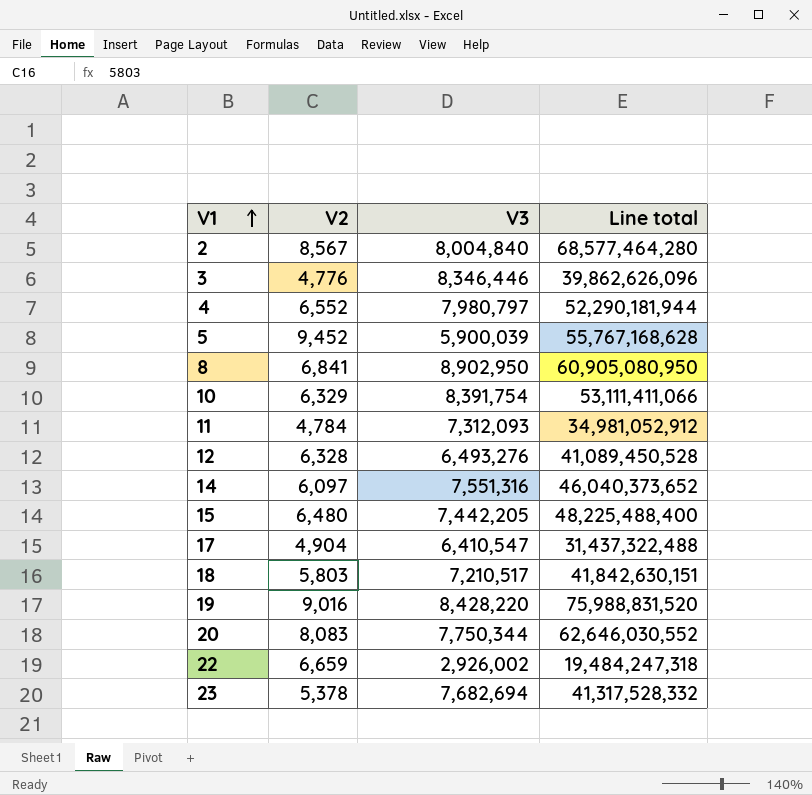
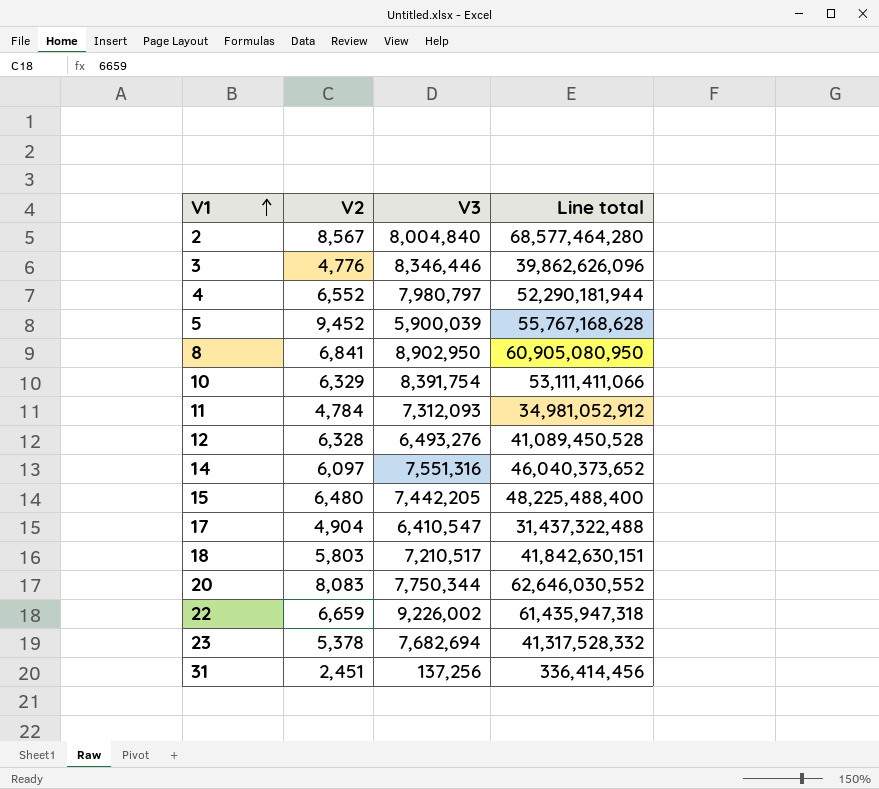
row 19: 9,016 | 8,428,220 | 75,988,831,520 -> none
22 | V3: 2,926,002 -> 9,226,002
22 | Line total: 19,484,247,318 -> 61,435,947,318
row 31: none -> 2,451 | 137,256 | 336,414,456

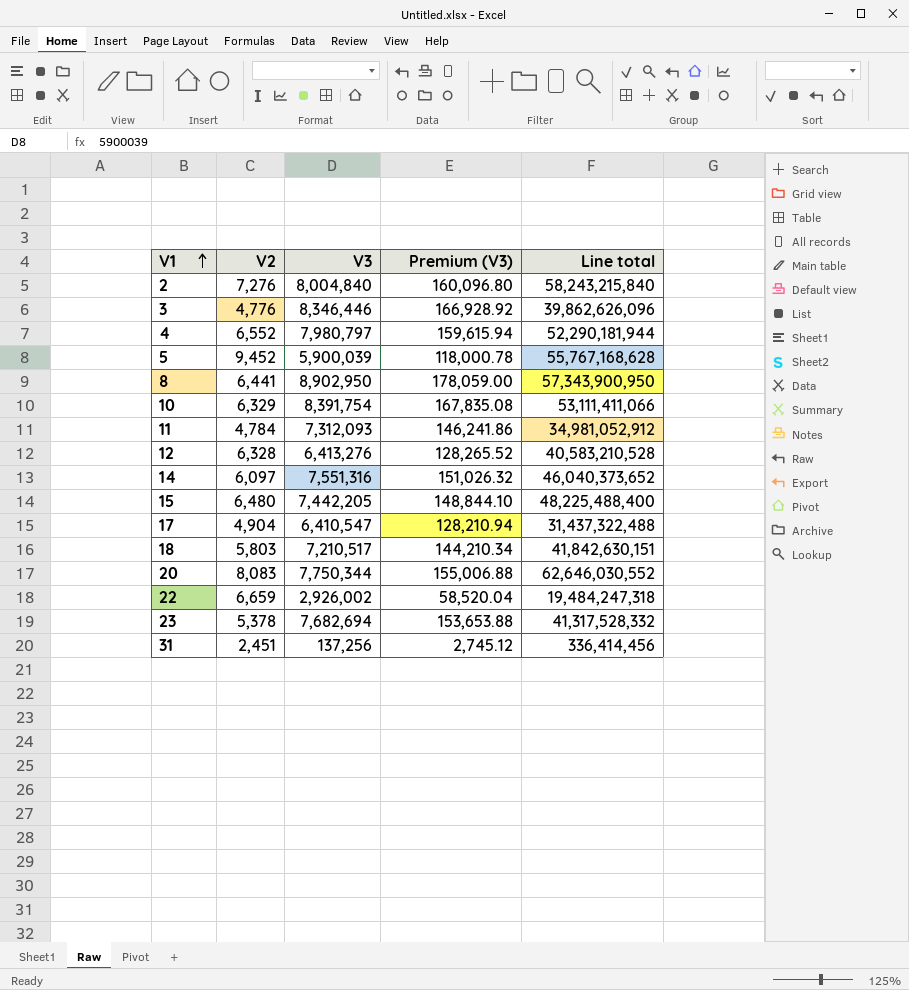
column Premium (V3) | formula: none -> [V3] * 0.02
2 | V2: 8,567 -> 7,276
2 | Line total: 68,577,464,280 -> 58,243,215,840
8 | V2: 6,841 -> 6,441
8 | Line total: 60,905,080,950 -> 57,343,900,950
12 | V3: 6,493,276 -> 6,413,276
12 | Line total: 41,089,450,528 -> 40,583,210,528
22 | V3: 9,226,002 -> 2,926,002
22 | Line total: 61,435,947,318 -> 19,484,247,318

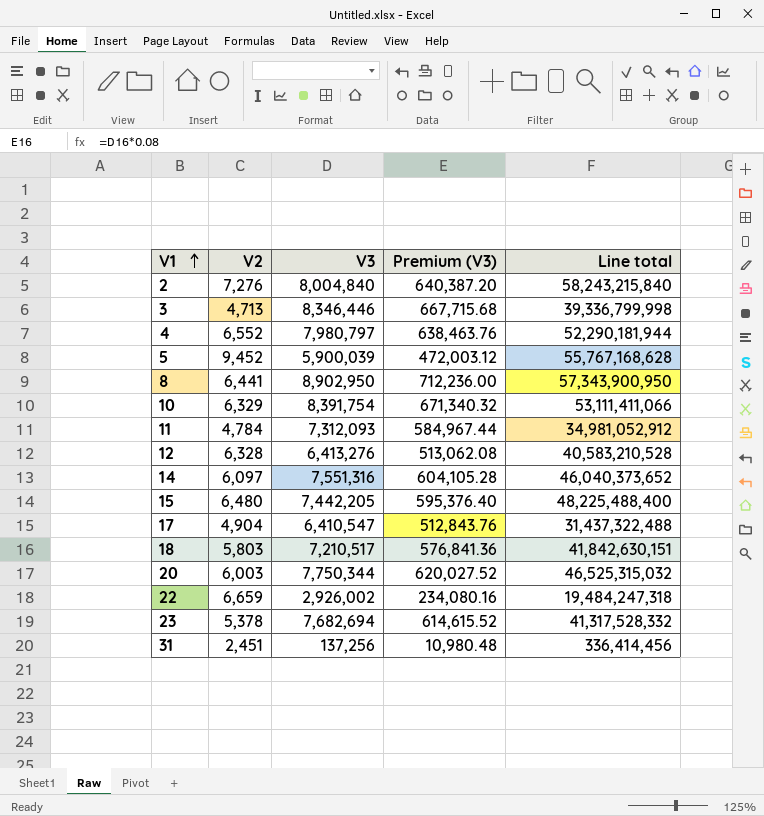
column Premium (V3) | formula: [V3] * 0.02 -> [V3] * 0.08
3 | V2: 4,776 -> 4,713
3 | Line total: 39,862,626,096 -> 39,336,799,998
20 | V2: 8,083 -> 6,003
20 | Line total: 62,646,030,552 -> 46,525,315,032

